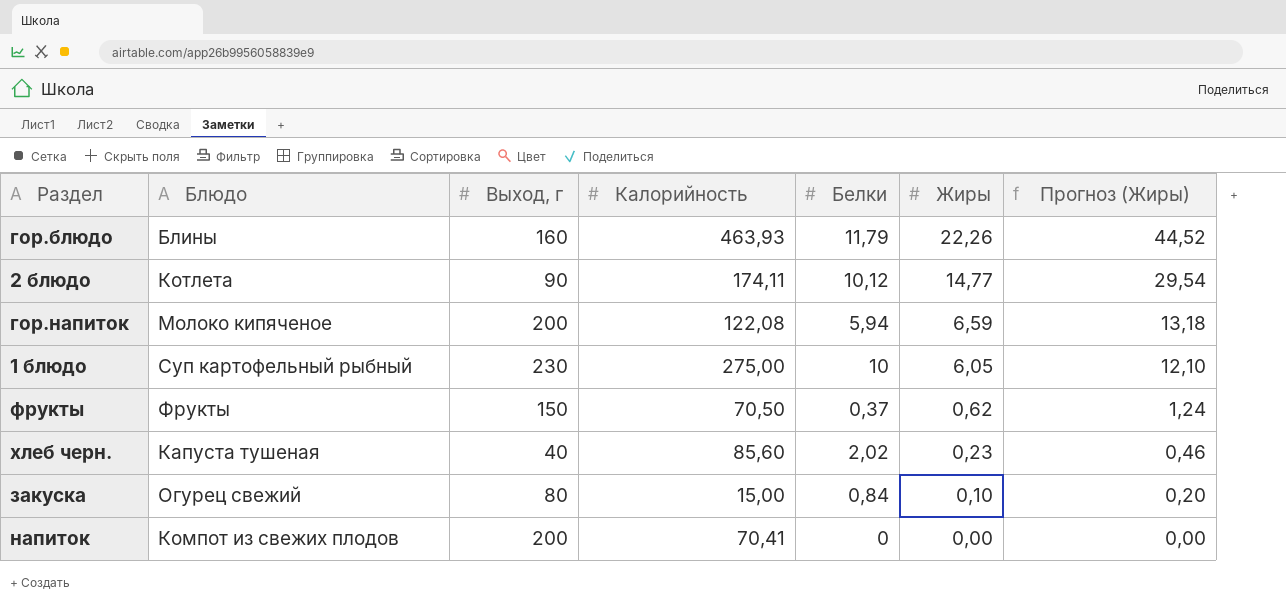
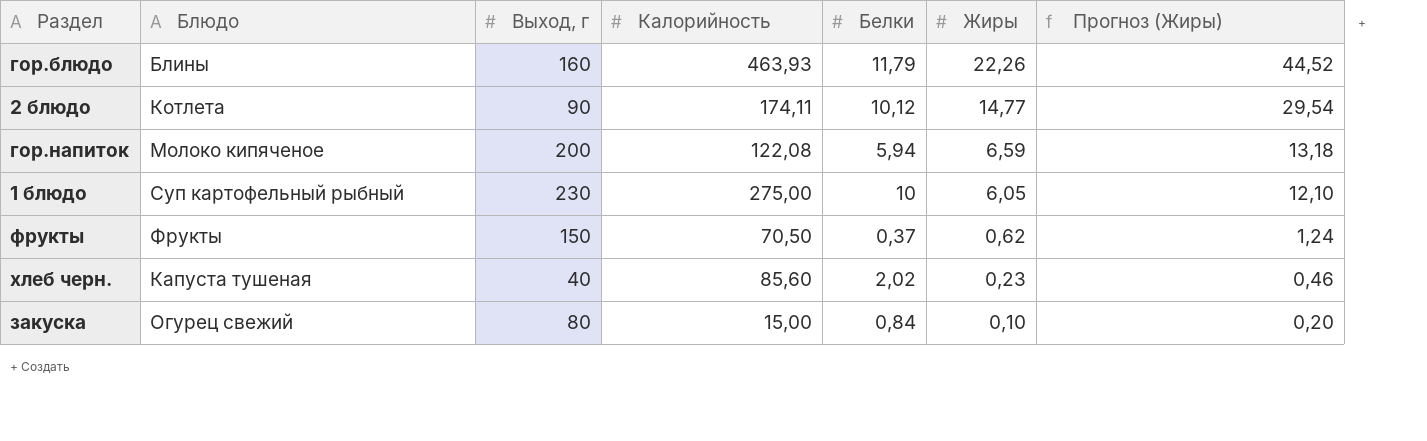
row напиток: Компот из свежих плодов | 200 | 70,41 | 0 | 0,00 | 0,00 -> none

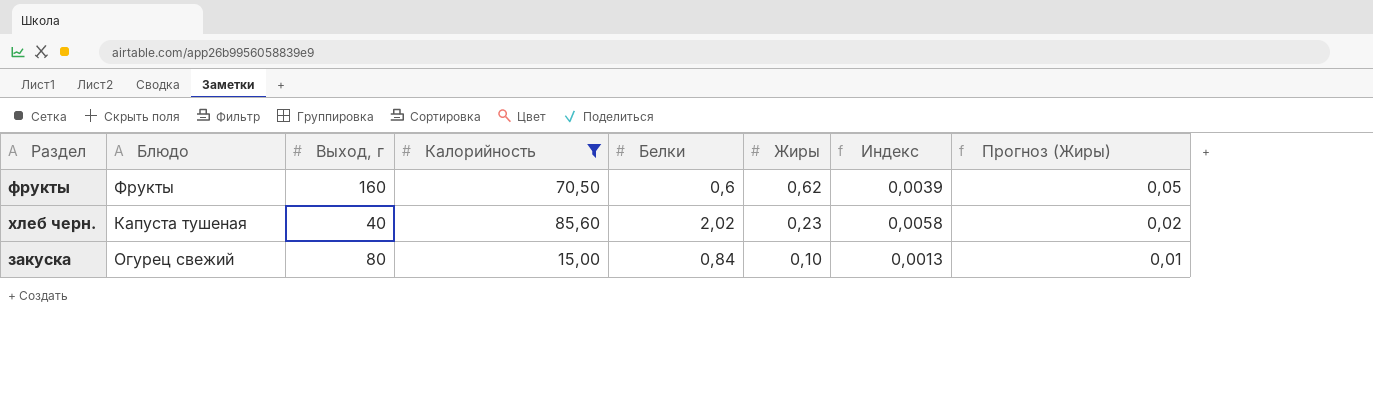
filter: none -> Калорийность <= 85,60
column Индекс | formula: none -> [Жиры] / [Выход, г]
column Прогноз (Жиры) | formula: [Жиры] * 2 -> [Жиры] * 0,08
фрукты | Выход, г: 150 -> 160
фрукты | Белки: 0,37 -> 0,6

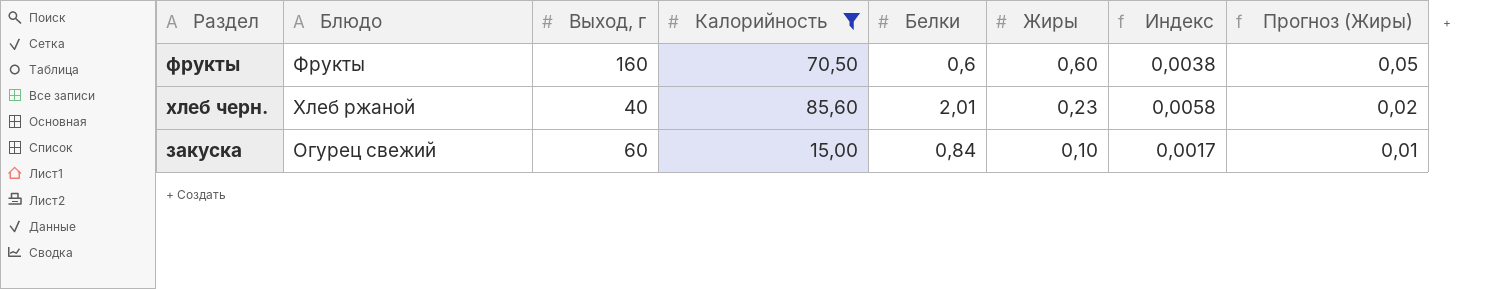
фрукты | Жиры: 0,62 -> 0,60
фрукты | Индекс: 0,0039 -> 0,0038
хлеб черн. | Блюдо: Капуста тушеная -> Хлеб ржаной
хлеб черн. | Белки: 2,02 -> 2,01
закуска | Выход, г: 80 -> 60
закуска | Индекс: 0,0013 -> 0,0017

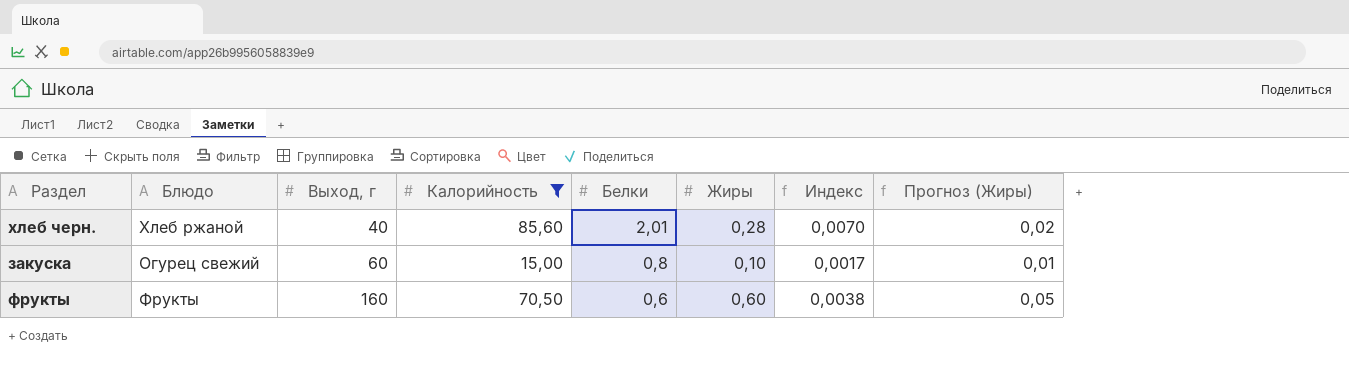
row order: Жиры descending -> Выход, г ascending
хлеб черн. | Жиры: 0,23 -> 0,28
хлеб черн. | Индекс: 0,0058 -> 0,0070
закуска | Белки: 0,84 -> 0,8

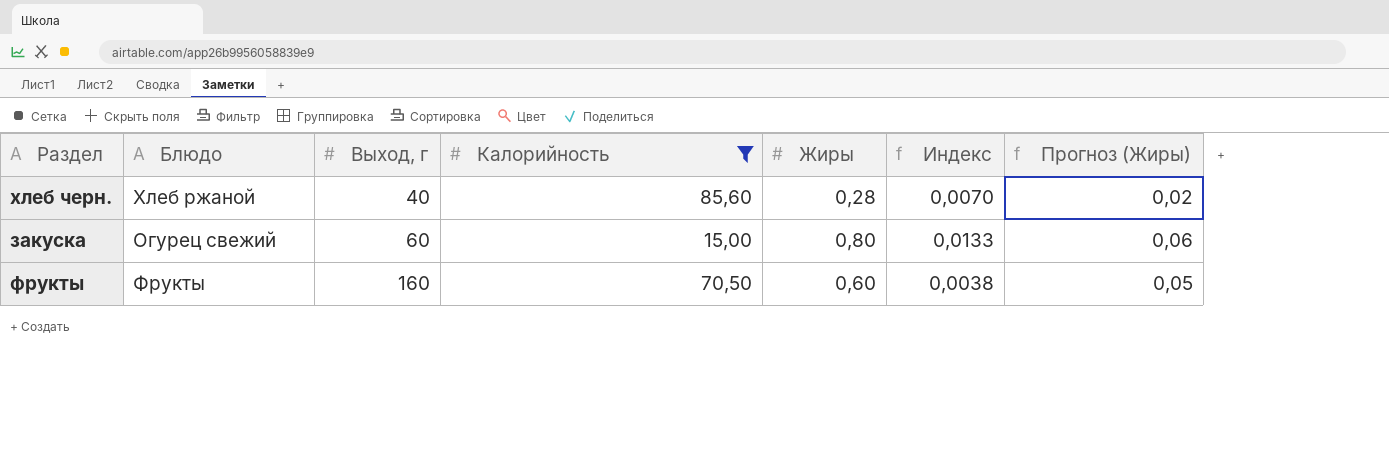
column Белки | position: 5 -> none
закуска | Жиры: 0,10 -> 0,80
закуска | Индекс: 0,0017 -> 0,0133
закуска | Прогноз (Жиры): 0,01 -> 0,06

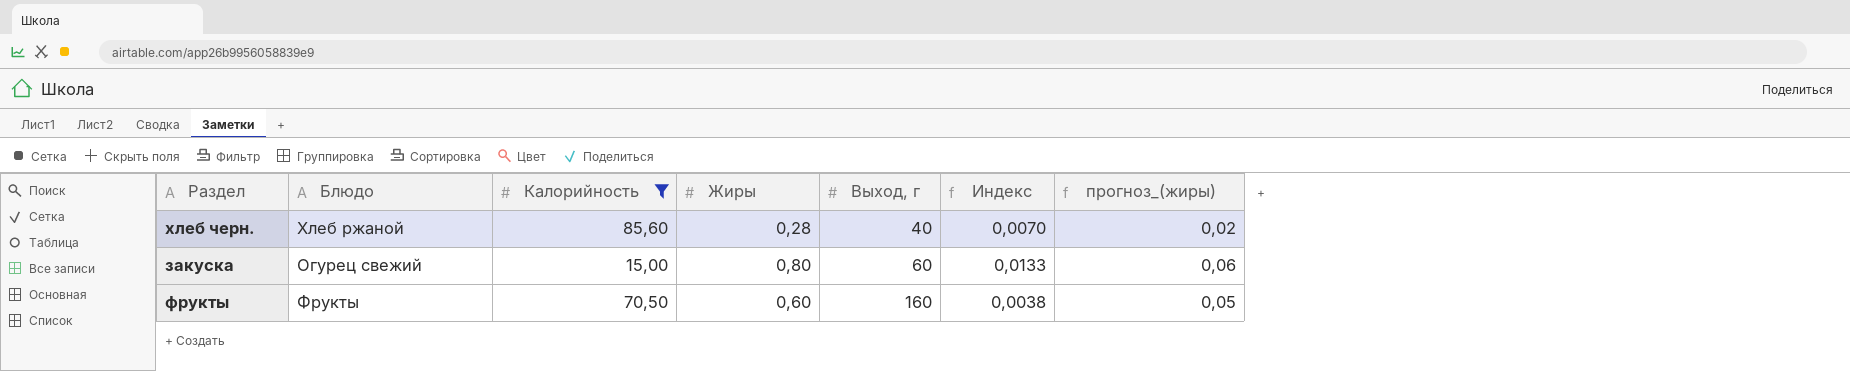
column Выход, г | position: 3 -> 5
column name: Прогноз (Жиры) -> прогноз_(жиры)

